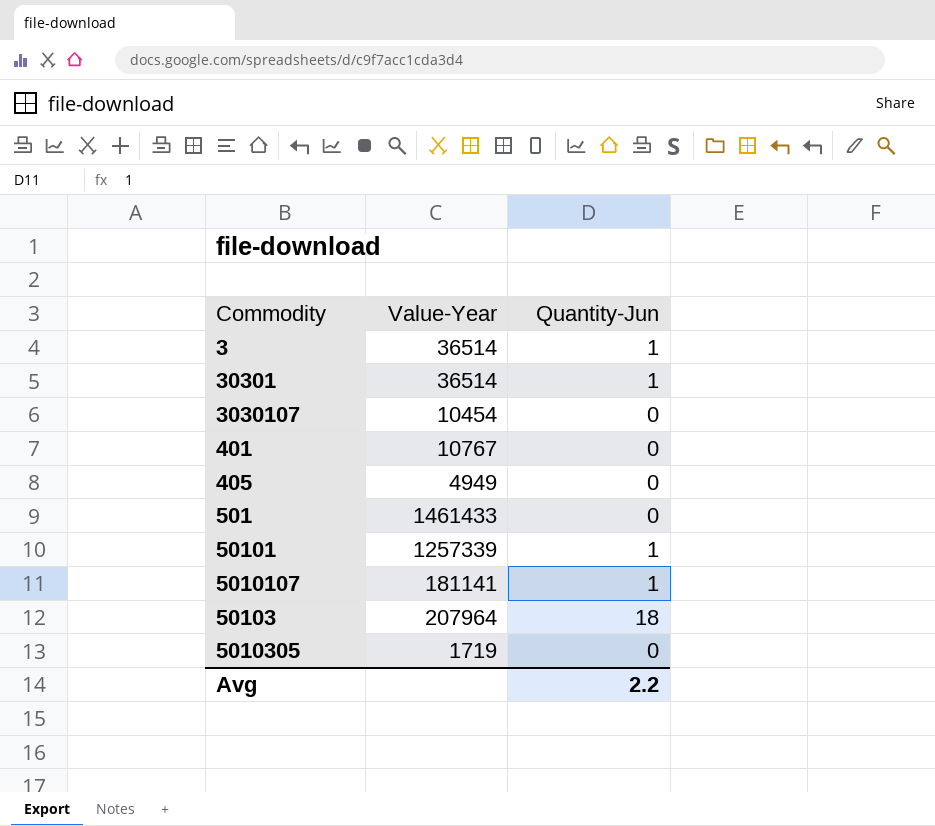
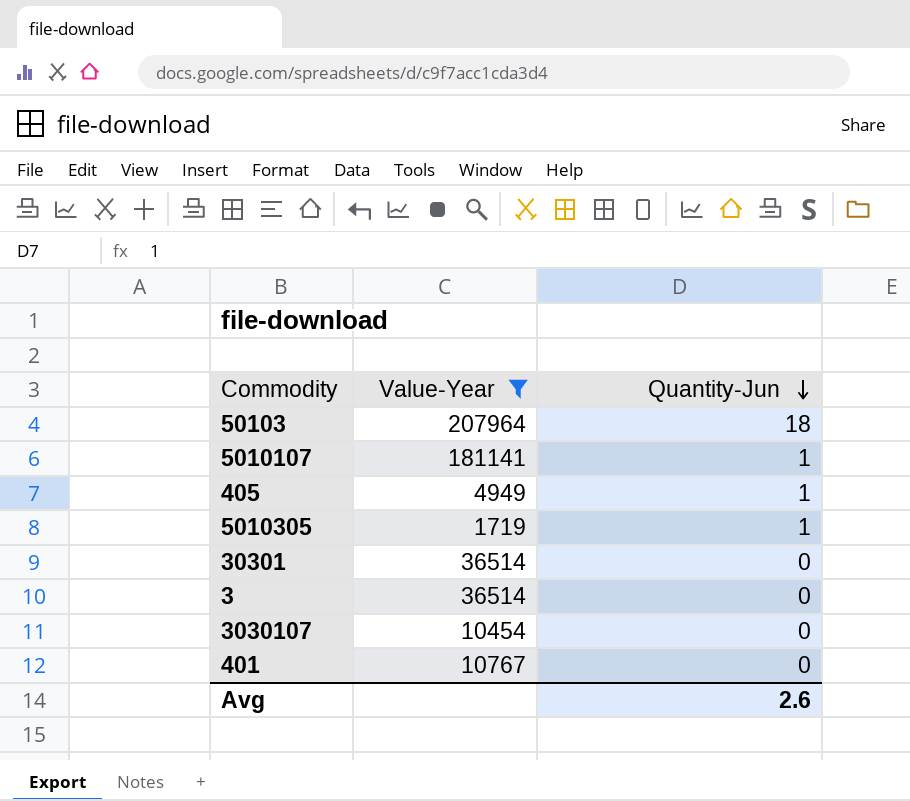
filter: none -> Value-Year <= 207964
row order: none -> Quantity-Jun descending
405 | Quantity-Jun: 0 -> 1
5010305 | Quantity-Jun: 0 -> 1
30301 | Quantity-Jun: 1 -> 0
3 | Quantity-Jun: 1 -> 0
Avg | Quantity-Jun: 2.2 -> 2.6

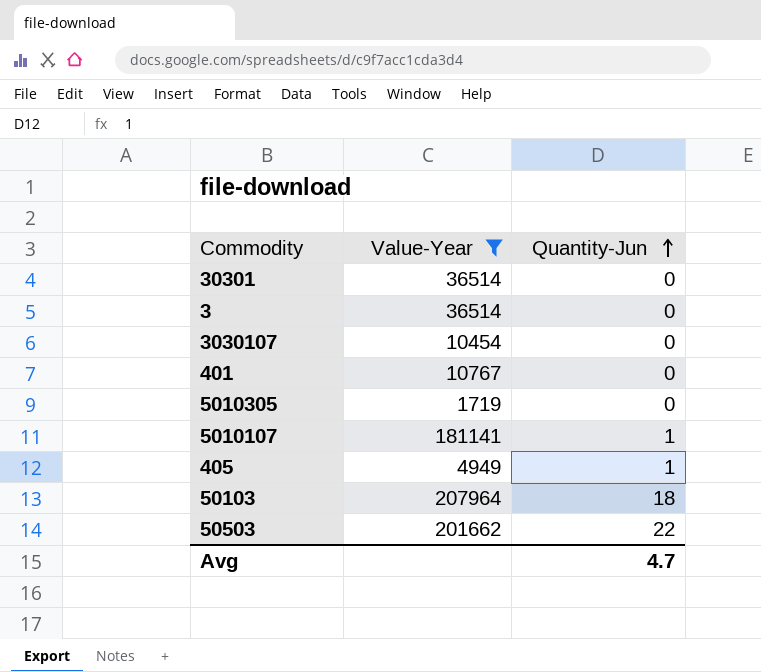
row order: Quantity-Jun descending -> Quantity-Jun ascending
5010305 | Quantity-Jun: 1 -> 0
row 50503: none -> 201662 | 22
Avg | Quantity-Jun: 2.6 -> 4.7

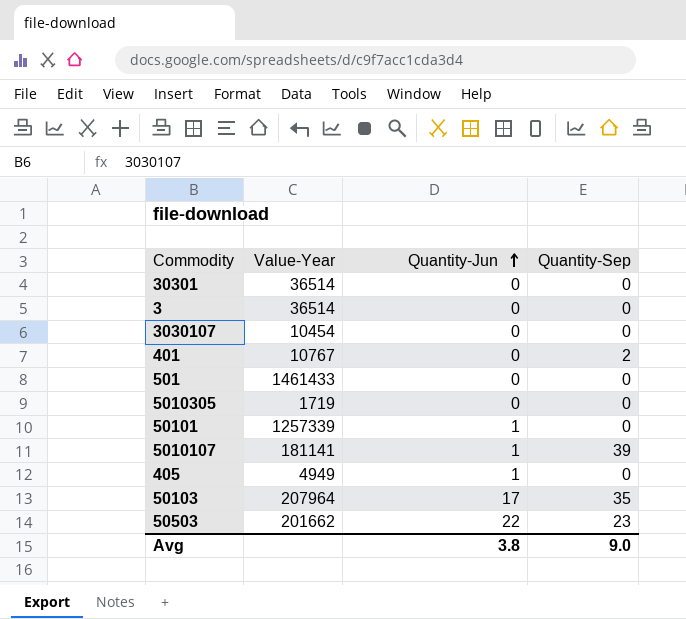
filter: Value-Year <= 207964 -> none
column Quantity-Sep | position: none -> 4
50103 | Quantity-Jun: 18 -> 17
Avg | Quantity-Jun: 4.7 -> 3.8

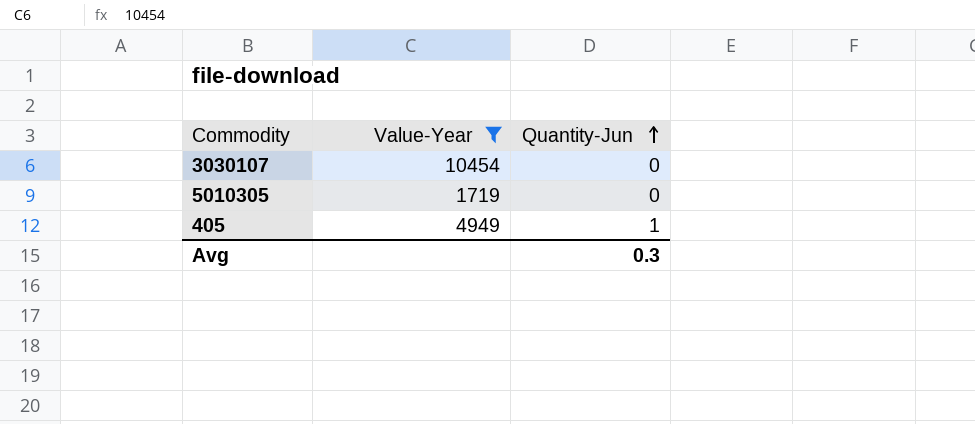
filter: none -> Value-Year <= 10454
column Quantity-Sep | position: 4 -> none
Avg | Quantity-Jun: 3.8 -> 0.3

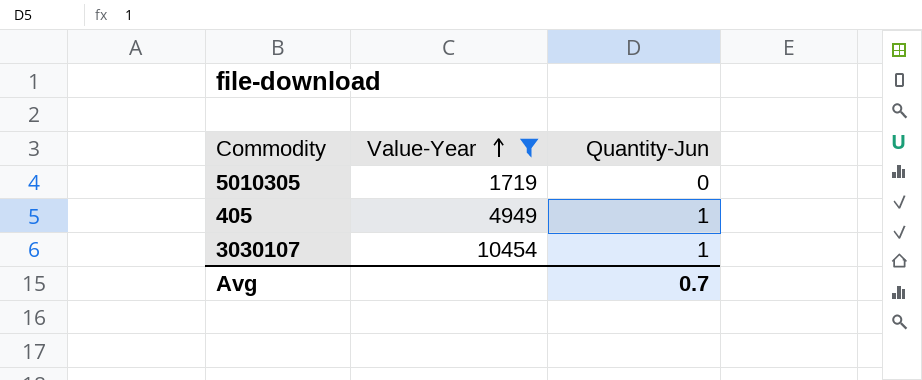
row order: Quantity-Jun ascending -> Value-Year ascending
3030107 | Quantity-Jun: 0 -> 1
Avg | Quantity-Jun: 0.3 -> 0.7

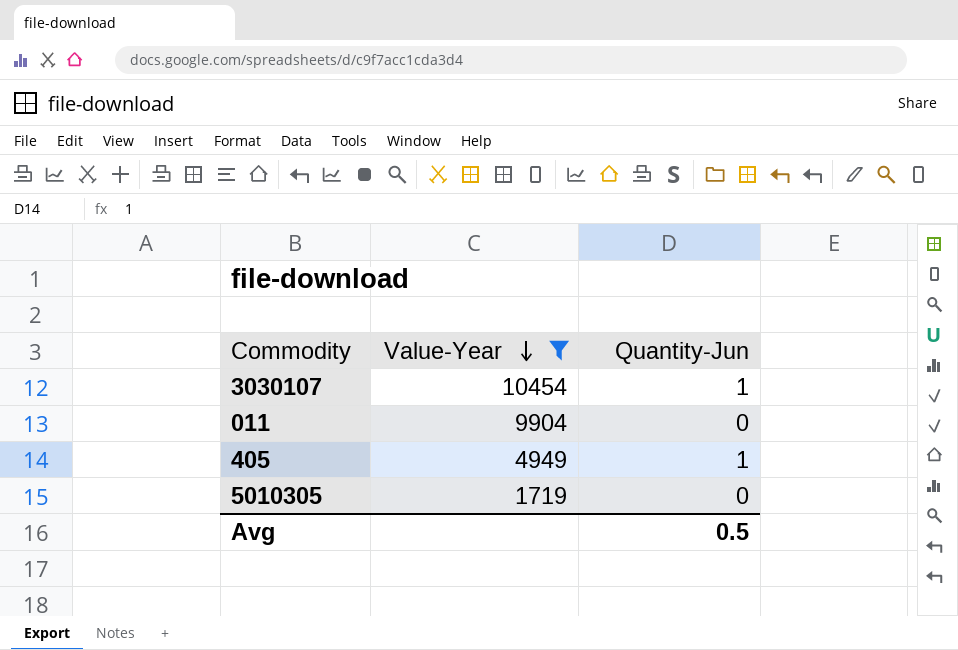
row order: Value-Year ascending -> Value-Year descending
row 011: none -> 9904 | 0
Avg | Quantity-Jun: 0.7 -> 0.5

